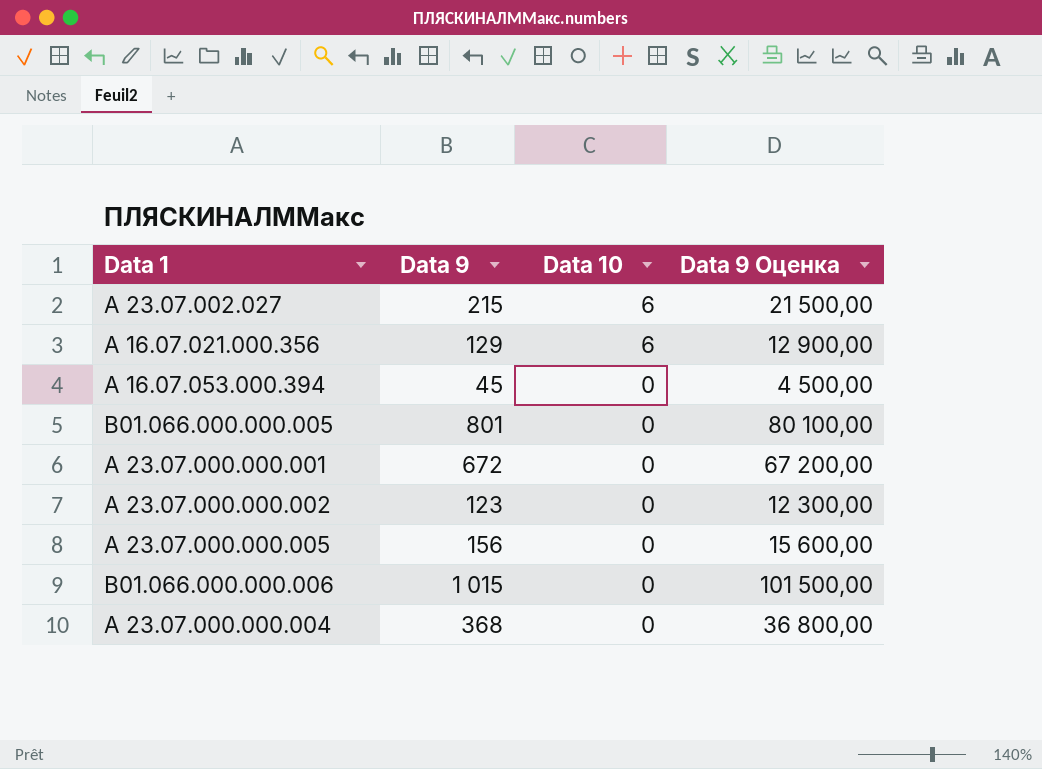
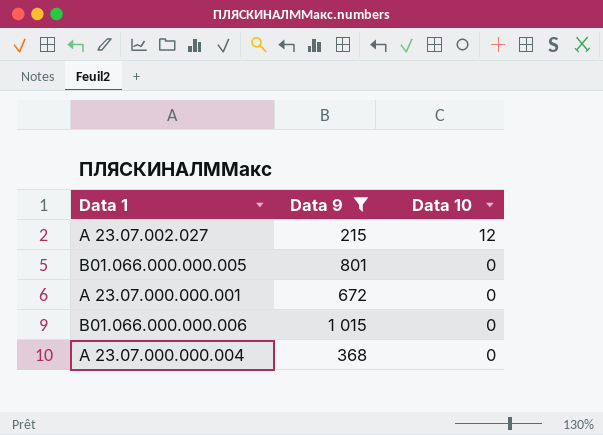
filter: none -> Data 9 >= 215
column Data 9 Оценка | formula: [Data 9] * 100 -> none
А 23.07.002.027 | Data 10: 6 -> 12

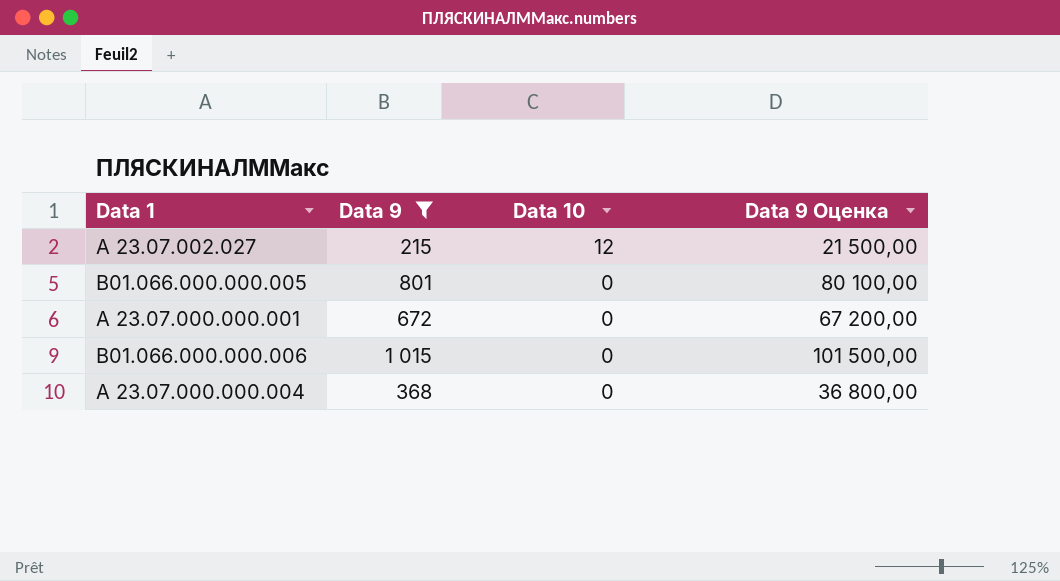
column Data 9 Оценка | formula: none -> [Data 9] * 100

